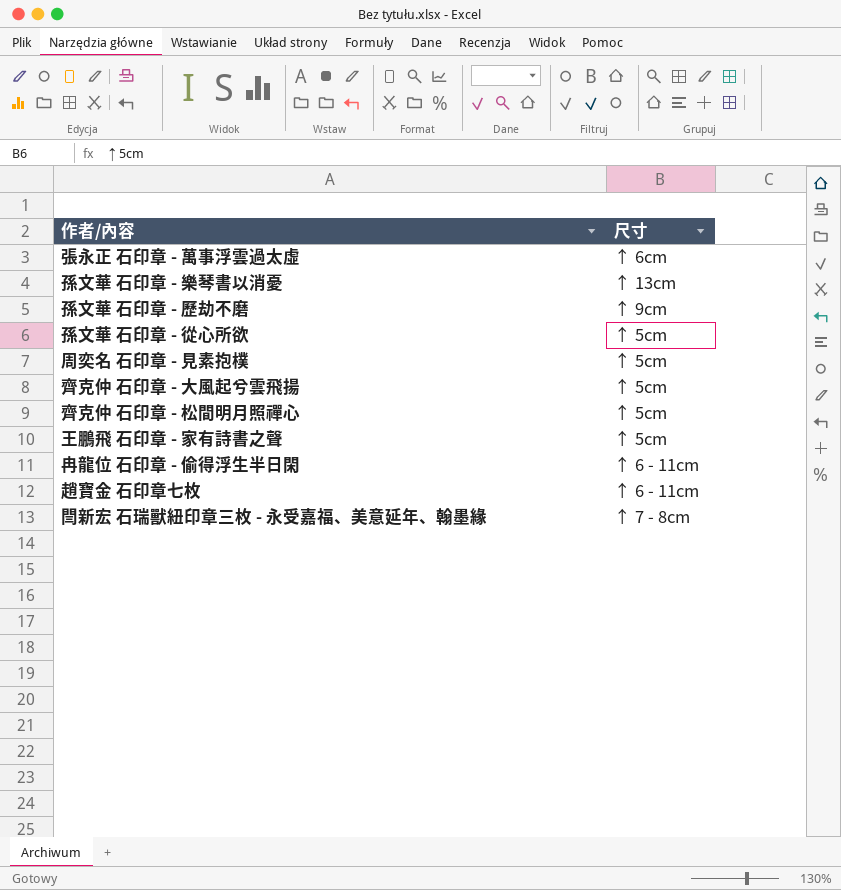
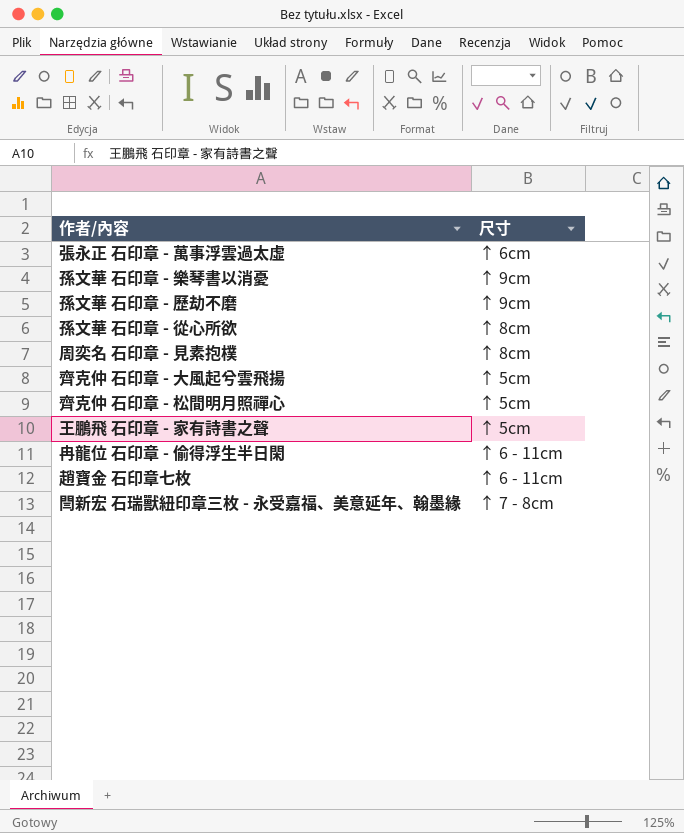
孫文華 石印章 - 樂琴書以消憂 | 尺寸: ↑ 13cm -> ↑ 9cm
孫文華 石印章 - 從心所欲 | 尺寸: ↑ 5cm -> ↑ 8cm
周奕名 石印章 - 見素抱樸 | 尺寸: ↑ 5cm -> ↑ 8cm

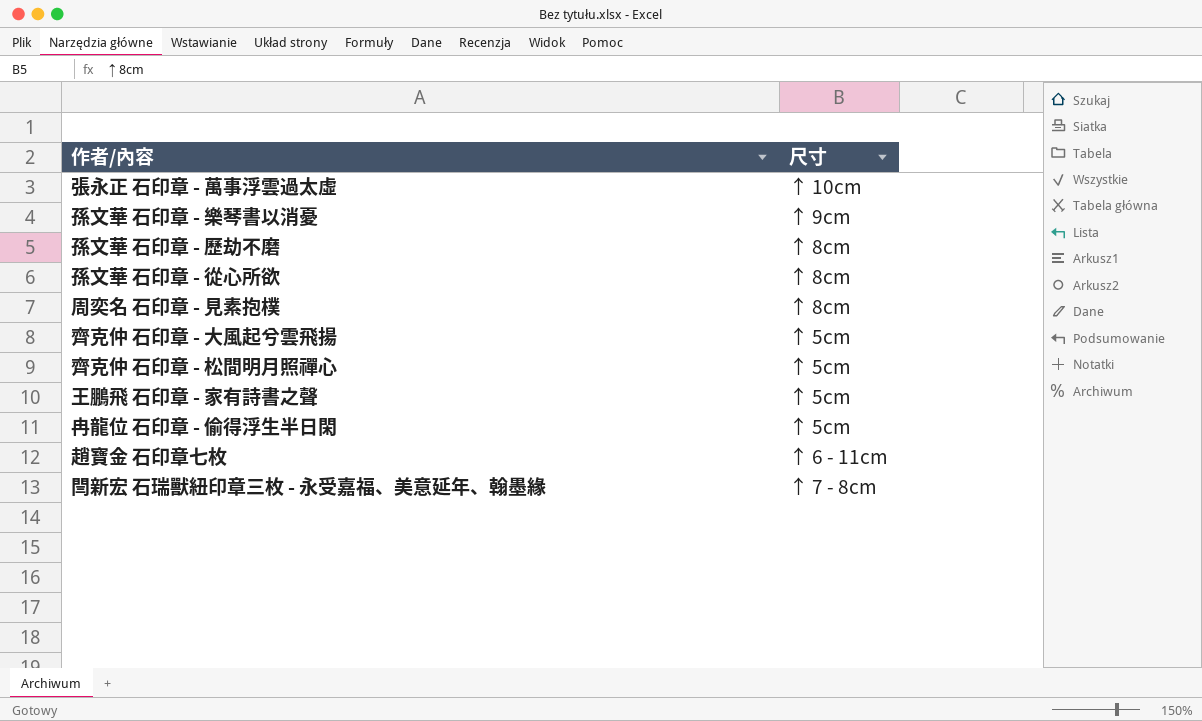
張永正 石印章 - 萬事浮雲過太虛 | 尺寸: ↑ 6cm -> ↑ 10cm
孫文華 石印章 - 歷劫不磨 | 尺寸: ↑ 9cm -> ↑ 8cm
冉龍位 石印章 - 偷得浮生半日閑 | 尺寸: ↑ 6 - 11cm -> ↑ 5cm

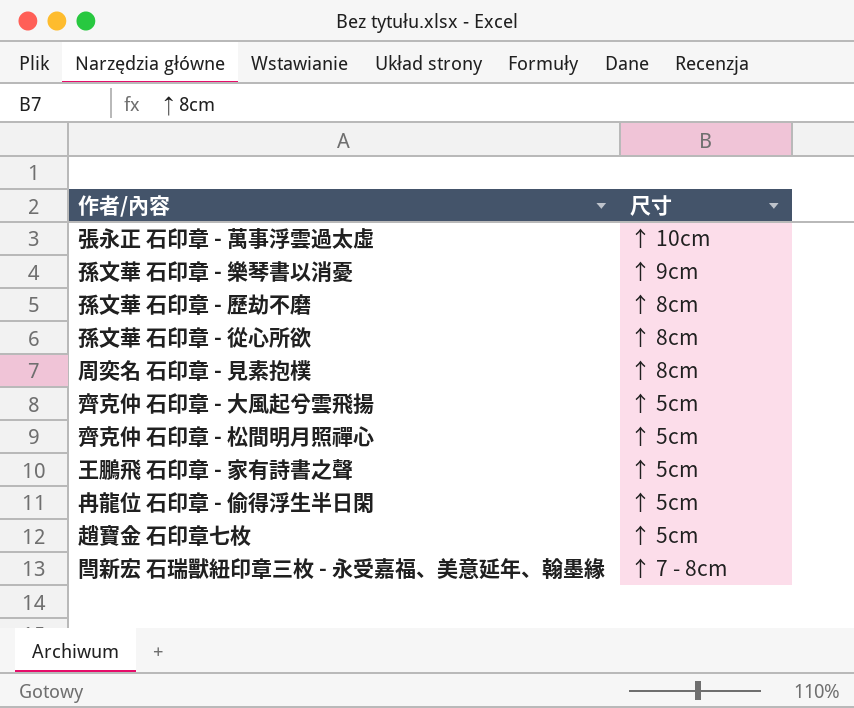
趙寶金 石印章七枚 | 尺寸: ↑ 6 - 11cm -> ↑ 5cm

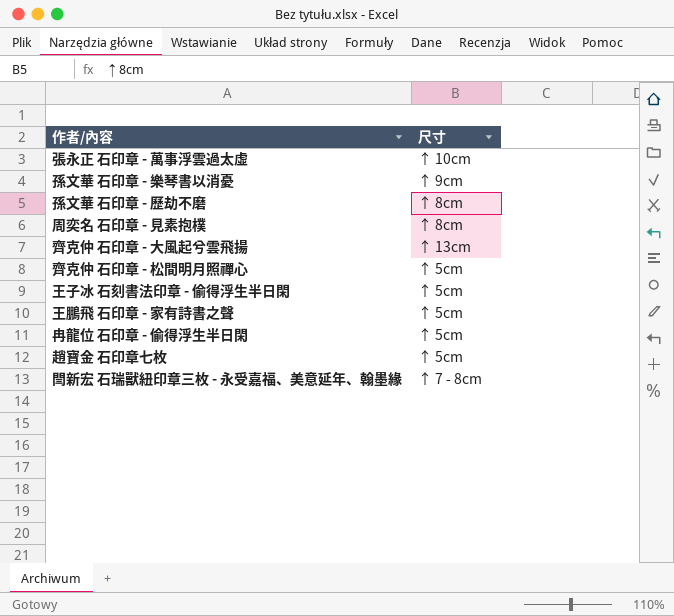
row 孫文華 石印章 - 從心所欲: ↑ 8cm -> none
齊克仲 石印章 - 大風起兮雲飛揚 | 尺寸: ↑ 5cm -> ↑ 13cm
row 王子冰 石刻書法印章 - 偷得浮生半日閑: none -> ↑ 5cm

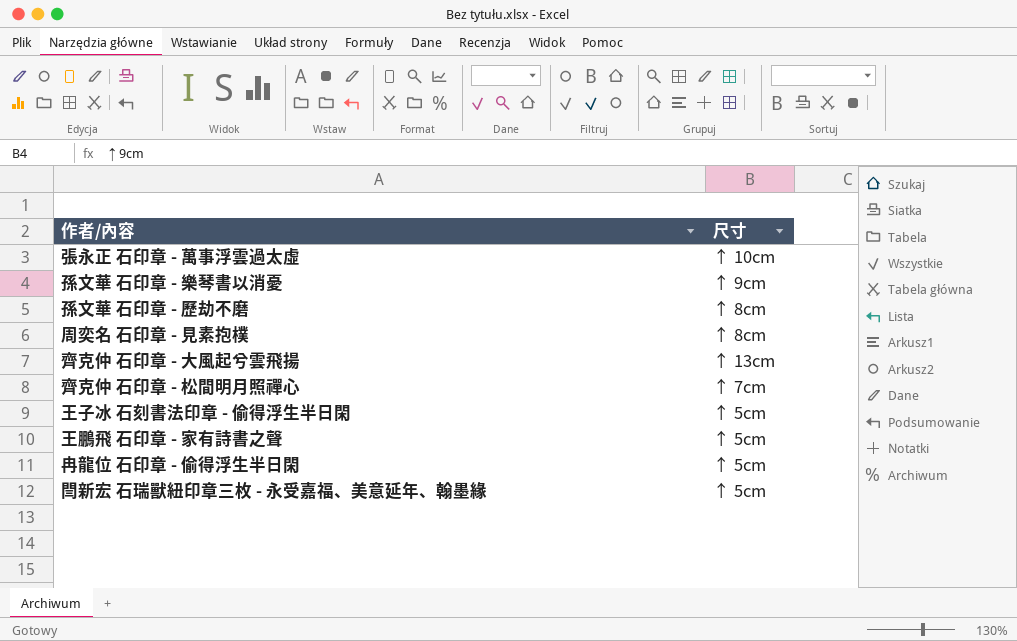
row 趙寶金 石印章七枚: ↑ 5cm -> none
齊克仲 石印章 - 松間明月照禪心 | 尺寸: ↑ 5cm -> ↑ 7cm
閆新宏 石瑞獸紐印章三枚 - 永受嘉福、美意延年、翰墨緣 | 尺寸: ↑ 7 - 8cm -> ↑ 5cm

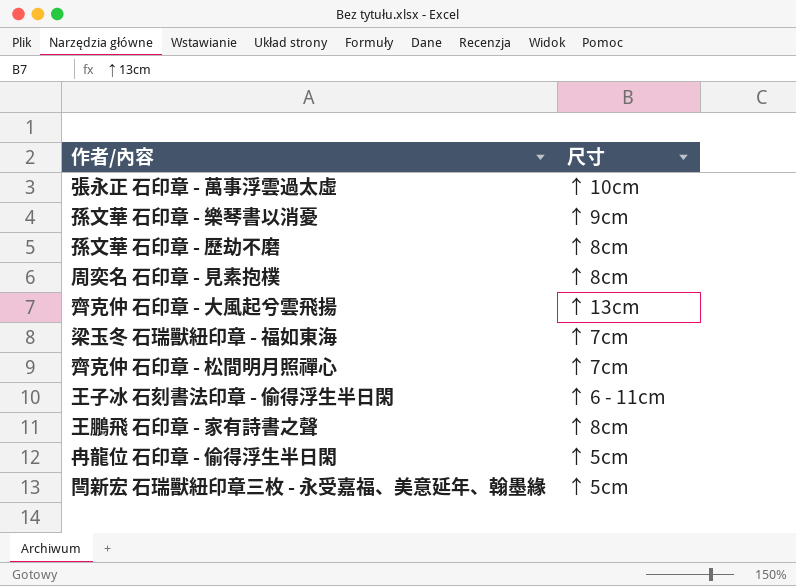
row 梁玉冬 石瑞獸紐印章 - 福如東海: none -> ↑ 7cm
王子冰 石刻書法印章 - 偷得浮生半日閑 | 尺寸: ↑ 5cm -> ↑ 6 - 11cm
王鵬飛 石印章 - 家有詩書之聲 | 尺寸: ↑ 5cm -> ↑ 8cm

